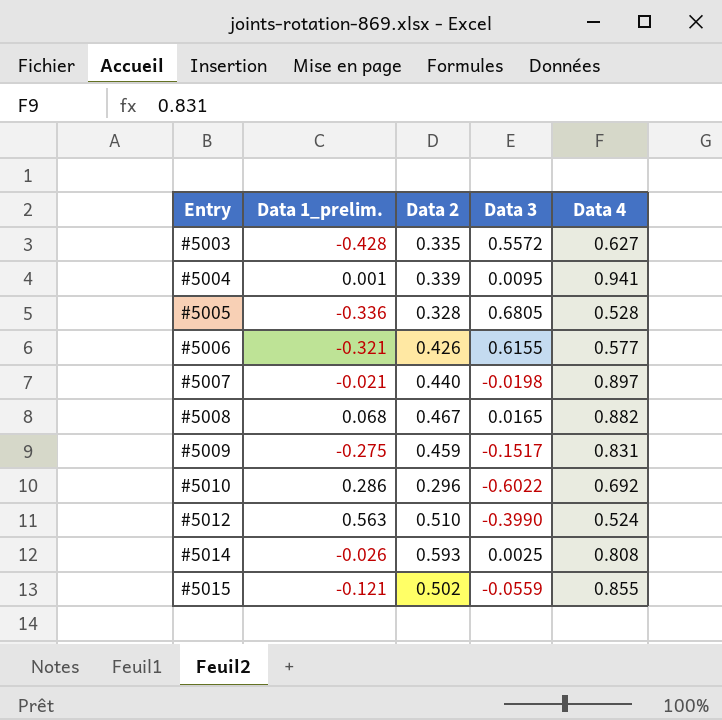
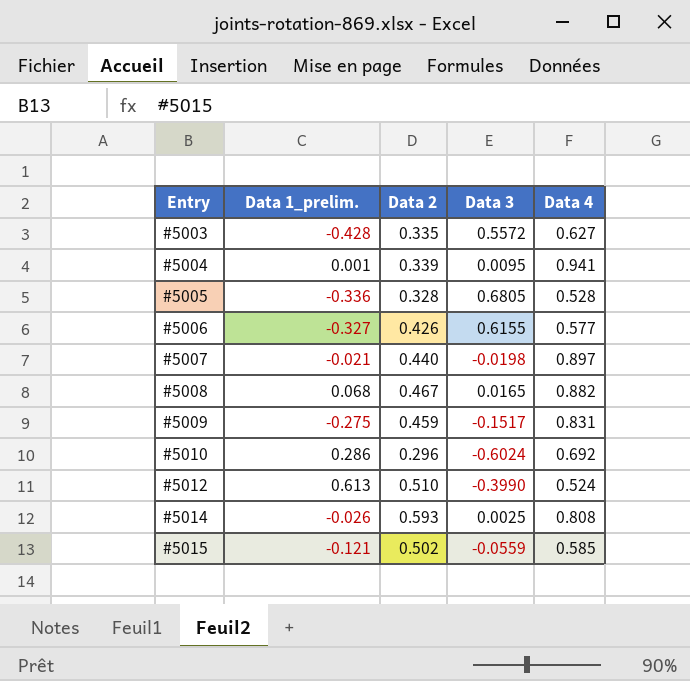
#5006 | Data 1_prelim.: -0.321 -> -0.327
#5010 | Data 3: -0.6022 -> -0.6024
#5012 | Data 1_prelim.: 0.563 -> 0.613
#5015 | Data 4: 0.855 -> 0.585

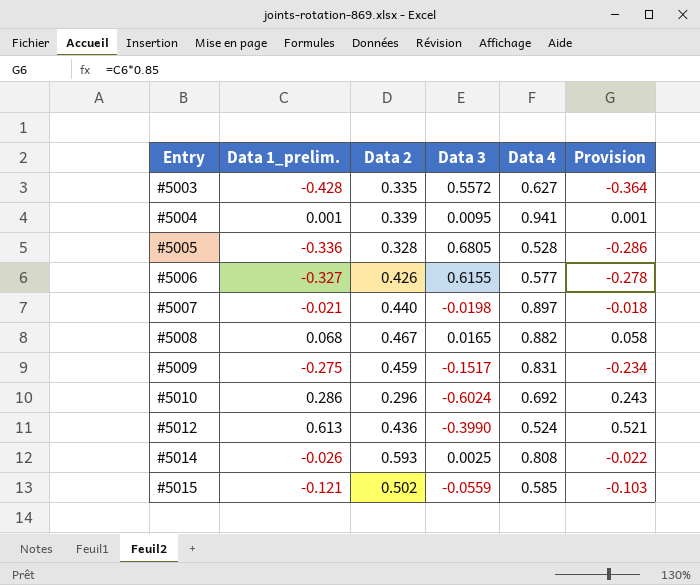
column Provision | formula: none -> [Data 1_prelim.] * 0.85
#5012 | Data 2: 0.510 -> 0.436

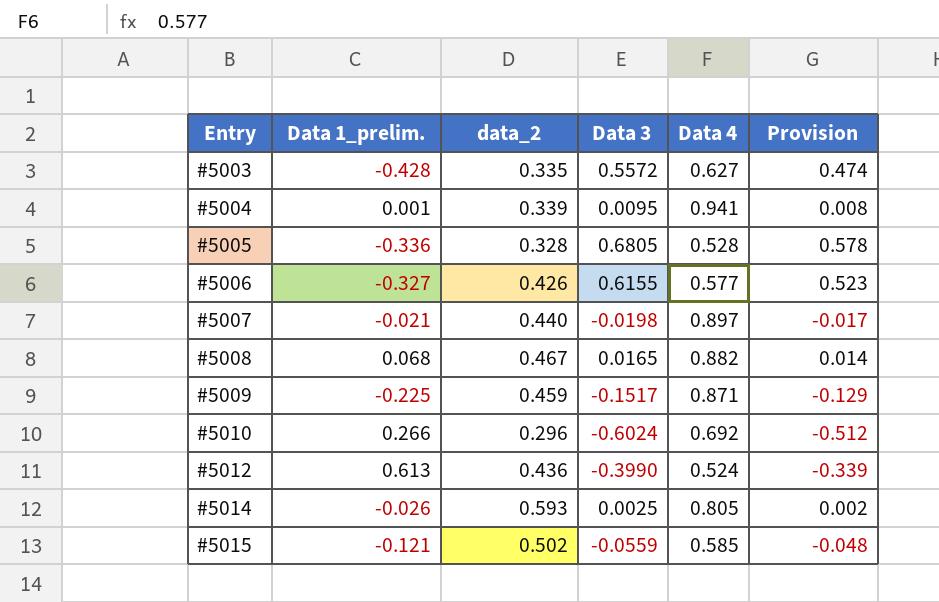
column name: Data 2 -> data_2
column Provision | formula: [Data 1_prelim.] * 0.85 -> [Data 3] * 0.85
#5009 | Data 1_prelim.: -0.275 -> -0.225
#5009 | Data 4: 0.831 -> 0.871
#5010 | Data 1_prelim.: 0.286 -> 0.266
#5014 | Data 4: 0.808 -> 0.805

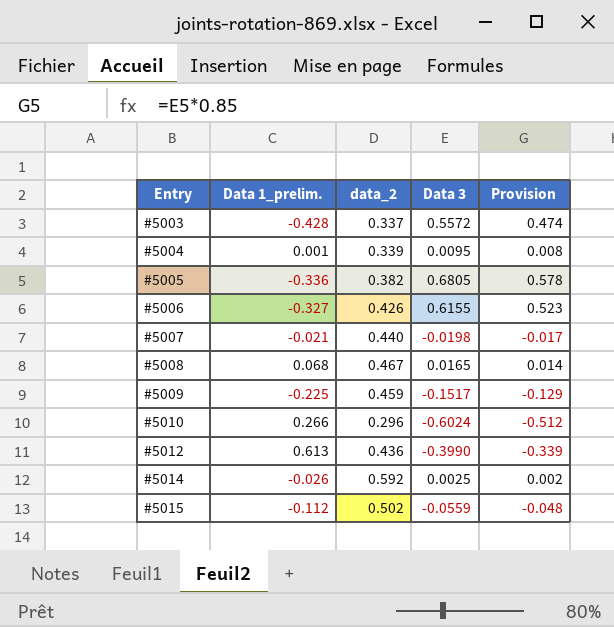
column Data 4 | position: 5 -> none
#5003 | data_2: 0.335 -> 0.337
#5005 | data_2: 0.328 -> 0.382
#5014 | data_2: 0.593 -> 0.592
#5015 | Data 1_prelim.: -0.121 -> -0.112

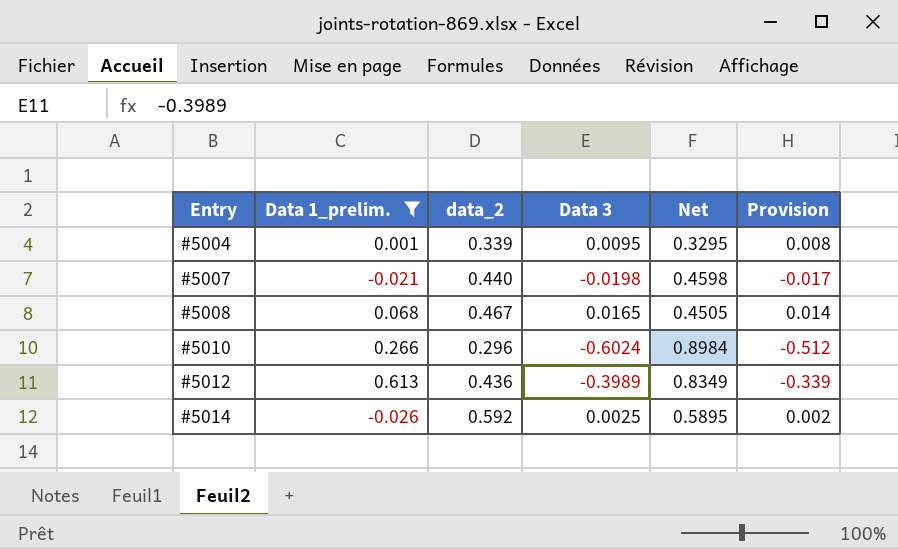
filter: none -> Data 1_prelim. >= -0.026
column Net | formula: none -> [data_2] - [Data 3]
#5012 | Data 3: -0.3990 -> -0.3989

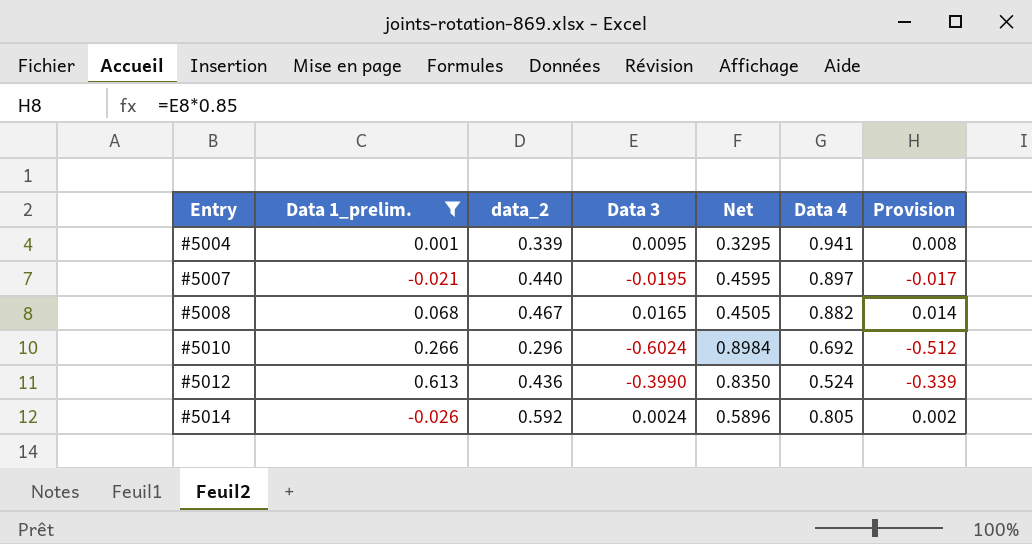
column Data 4 | position: none -> 6
#5007 | Data 3: -0.0198 -> -0.0195
#5007 | Net: 0.4598 -> 0.4595
#5012 | Data 3: -0.3989 -> -0.3990
#5012 | Net: 0.8349 -> 0.8350
#5014 | Data 3: 0.0025 -> 0.0024
#5014 | Net: 0.5895 -> 0.5896

